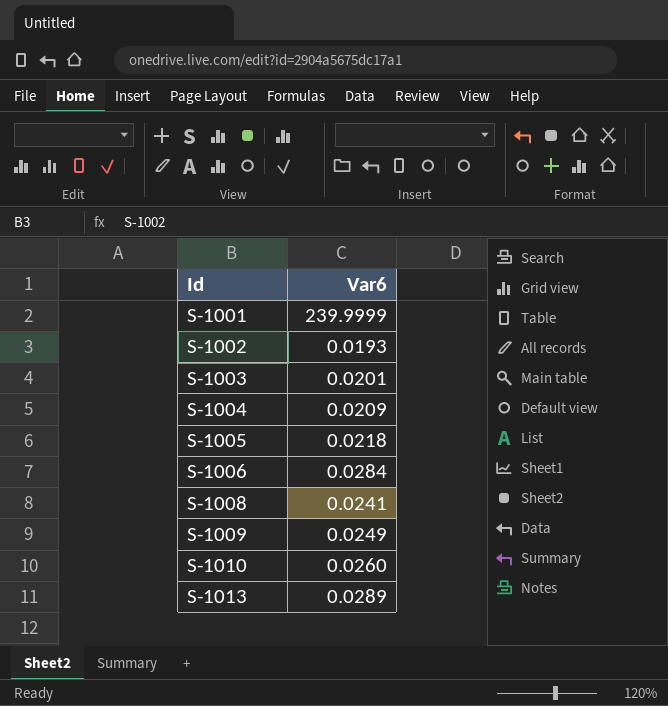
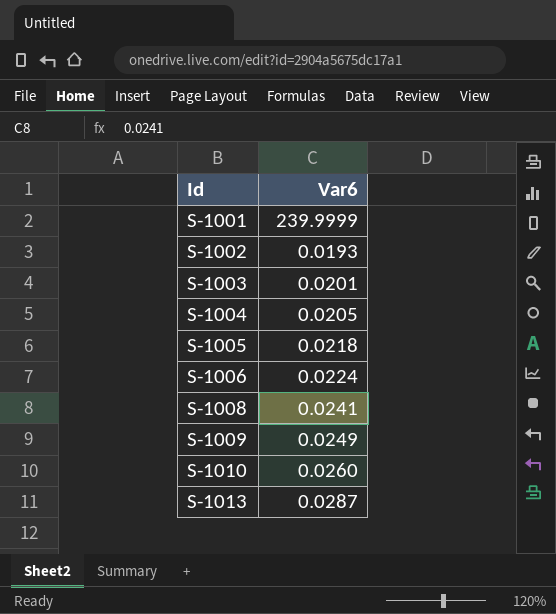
S-1004 | Var6: 0.0209 -> 0.0205
S-1006 | Var6: 0.0284 -> 0.0224
S-1013 | Var6: 0.0289 -> 0.0287

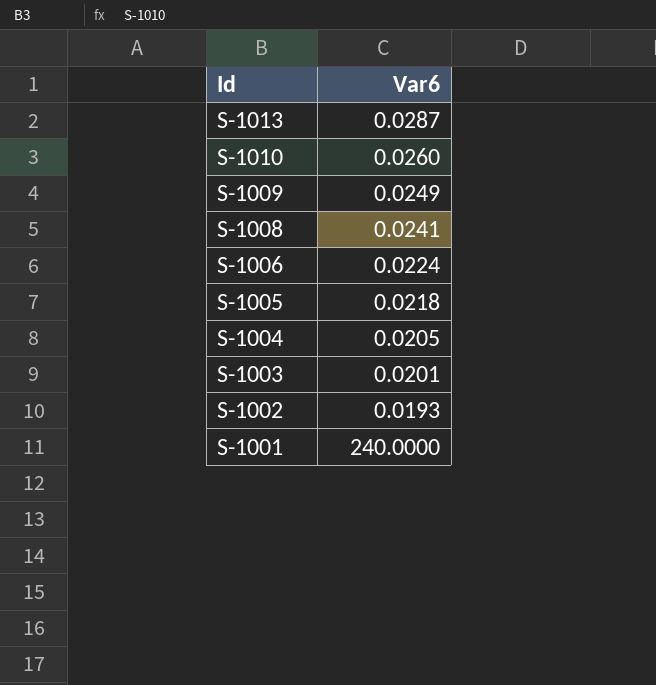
row order: Id ascending -> Id descending
S-1001 | Var6: 239.9999 -> 240.0000

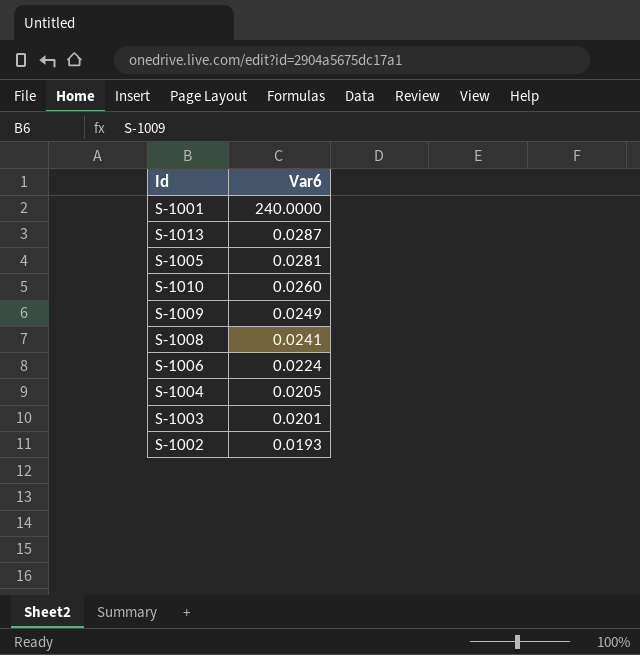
row order: Id descending -> Var6 descending
S-1005 | Var6: 0.0218 -> 0.0281

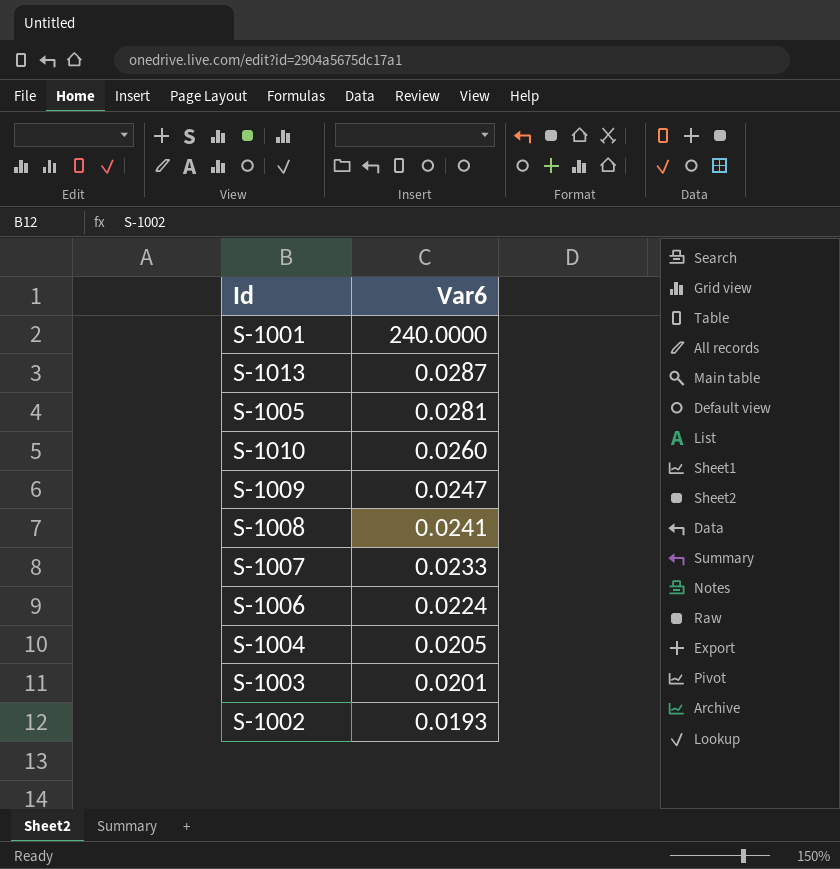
S-1009 | Var6: 0.0249 -> 0.0247
row S-1007: none -> 0.0233

